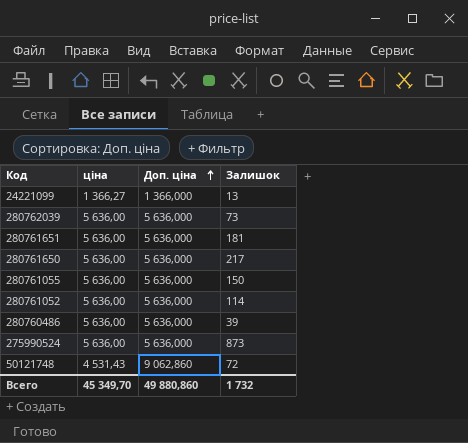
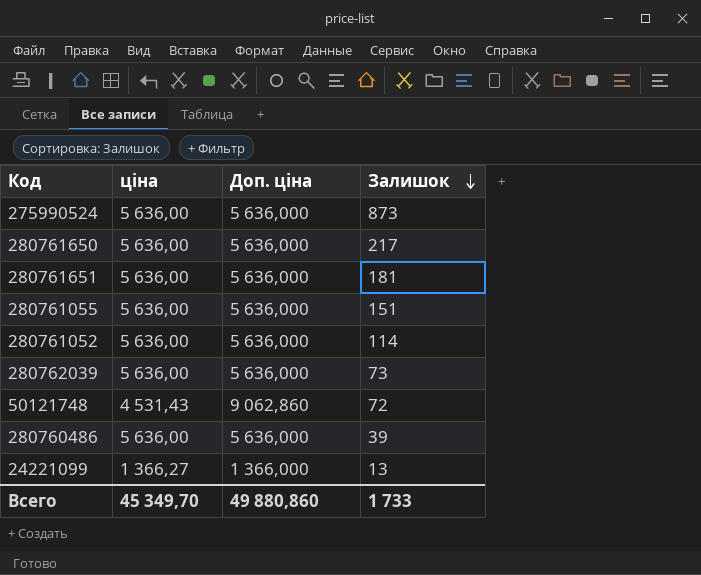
row order: Доп. ціна ascending -> Залишок descending
280761055 | Залишок: 150 -> 151
Всего | Залишок: 1 732 -> 1 733

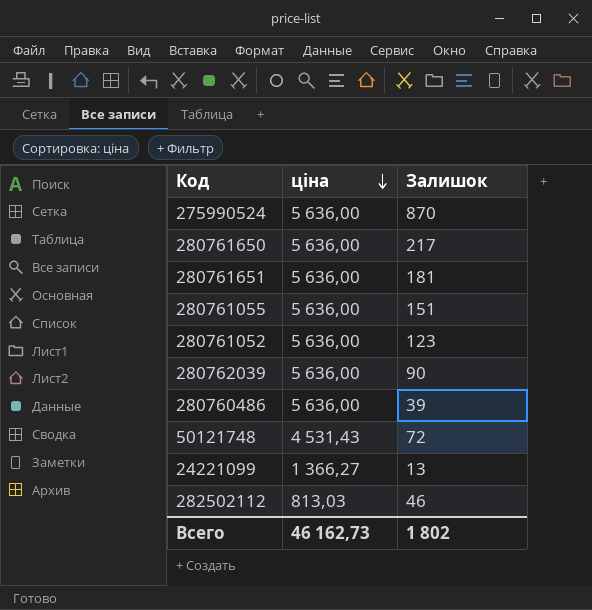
row order: Залишок descending -> ціна descending
column Доп. ціна | position: 3 -> none
275990524 | Залишок: 873 -> 870
280761052 | Залишок: 114 -> 123
280762039 | Залишок: 73 -> 90
row 282502112: none -> 813,03 | 46
Всего | ціна: 45 349,70 -> 46 162,73
Всего | Залишок: 1 733 -> 1 802

